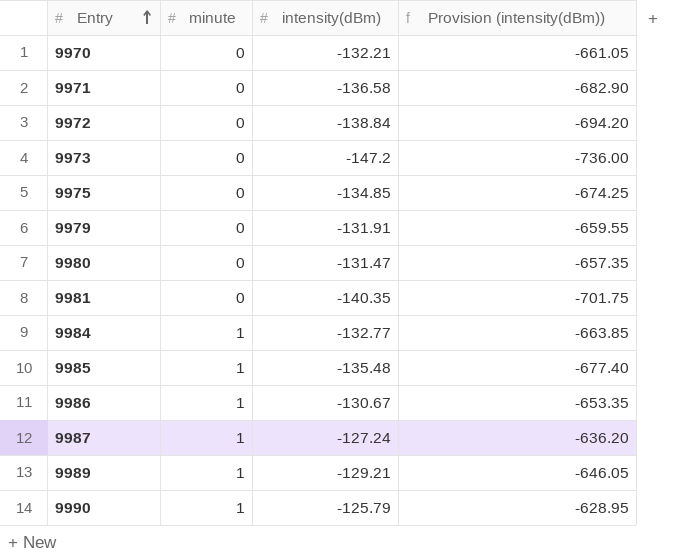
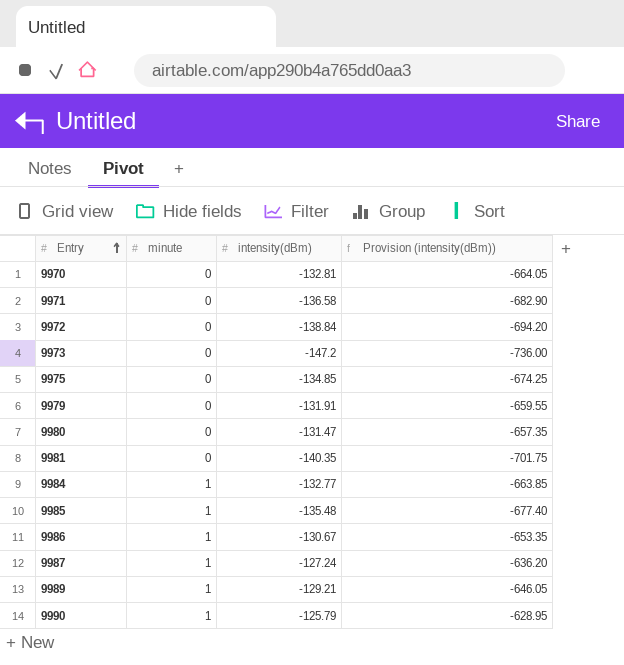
9970 | intensity(dBm): -132.21 -> -132.81
9970 | Provision (intensity(dBm)): -661.05 -> -664.05

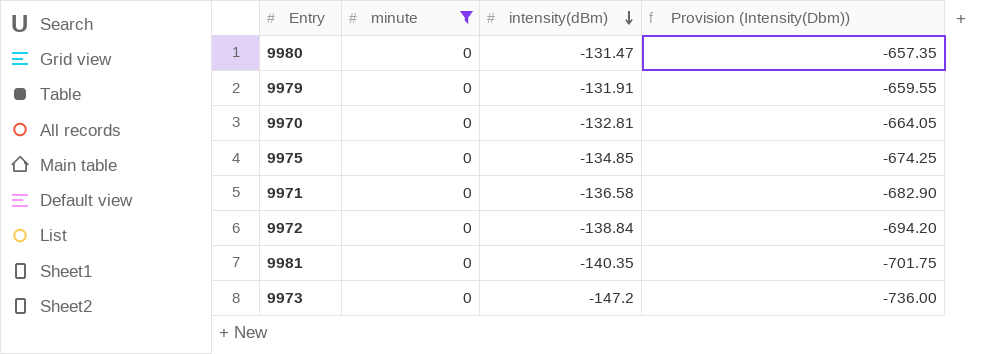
filter: none -> minute = 0
row order: Entry ascending -> intensity(dBm) descending
column name: Provision (intensity(dBm)) -> Provision (Intensity(Dbm))

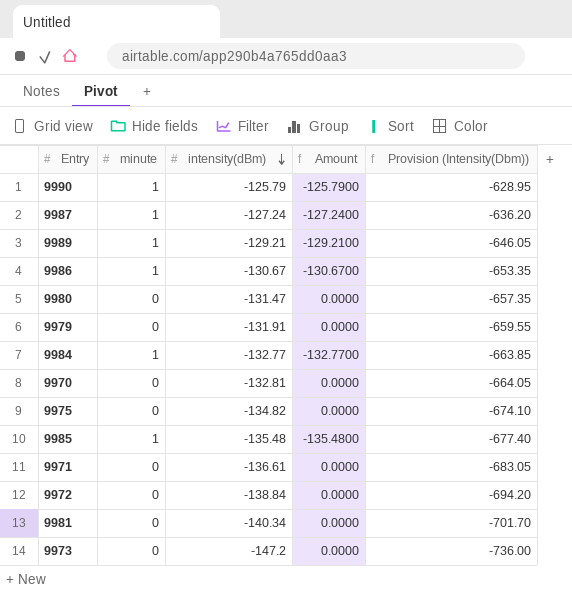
filter: minute = 0 -> none
column Amount | formula: none -> [minute] * [intensity(dBm)]
9975 | intensity(dBm): -134.85 -> -134.82
9975 | Provision (Intensity(Dbm)): -674.25 -> -674.10
9971 | intensity(dBm): -136.58 -> -136.61
9971 | Provision (Intensity(Dbm)): -682.90 -> -683.05
9981 | intensity(dBm): -140.35 -> -140.34
9981 | Provision (Intensity(Dbm)): -701.75 -> -701.70

